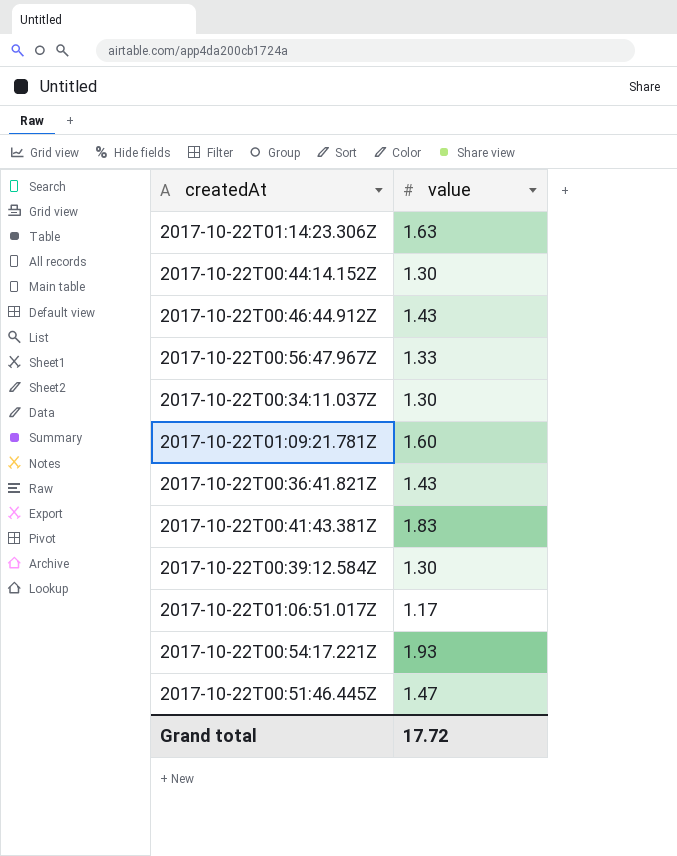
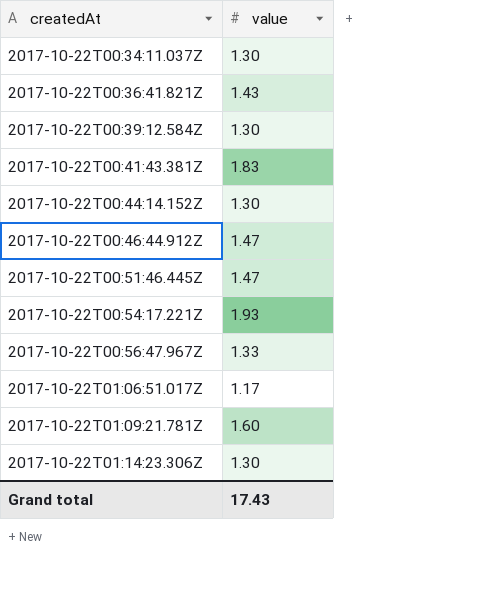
row order: none -> createdAt ascending
2017-10-22T00:46:44.912Z | value: 1.43 -> 1.47
2017-10-22T01:14:23.306Z | value: 1.63 -> 1.30
Grand total | value: 17.72 -> 17.43

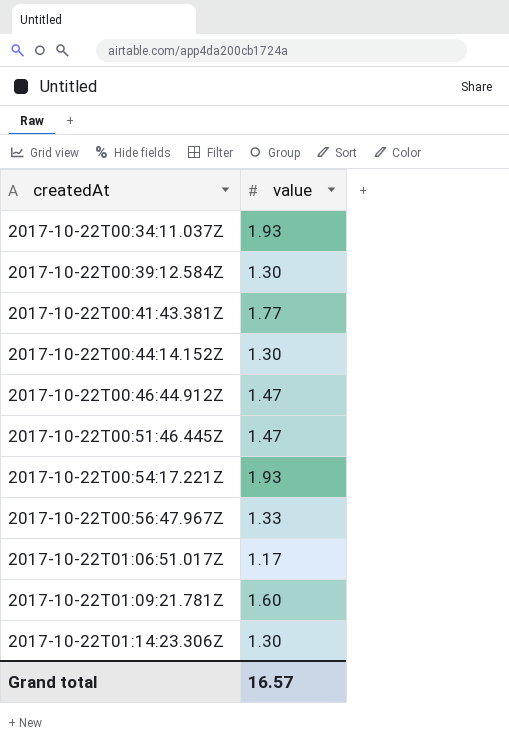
row 2017-10-22T00:36:41.821Z: 1.43 -> none
2017-10-22T00:34:11.037Z | value: 1.30 -> 1.93
2017-10-22T00:41:43.381Z | value: 1.83 -> 1.77
Grand total | value: 17.43 -> 16.57

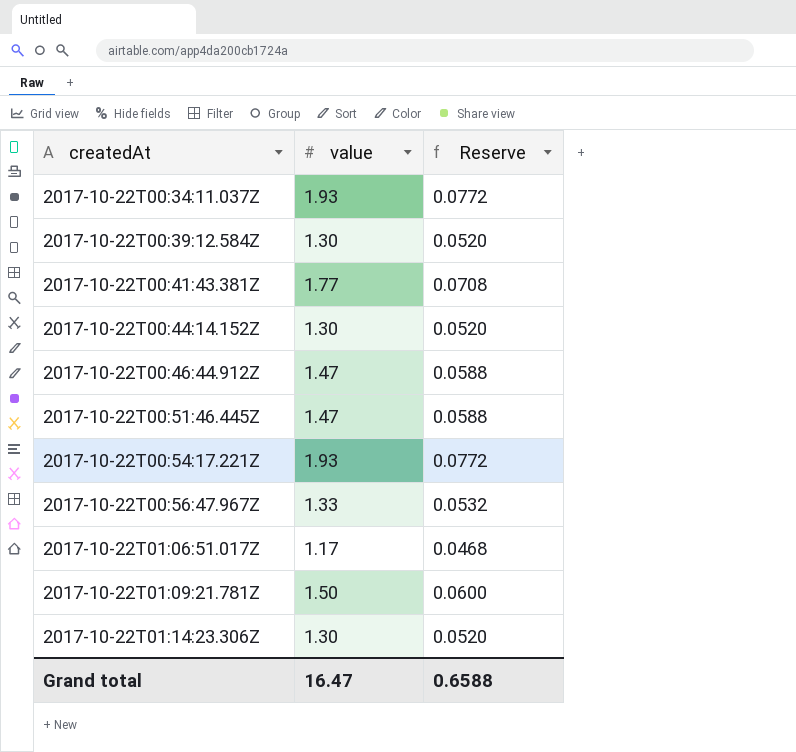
column Reserve | formula: none -> [value] * 0.04
2017-10-22T01:09:21.781Z | value: 1.60 -> 1.50
Grand total | value: 16.57 -> 16.47

